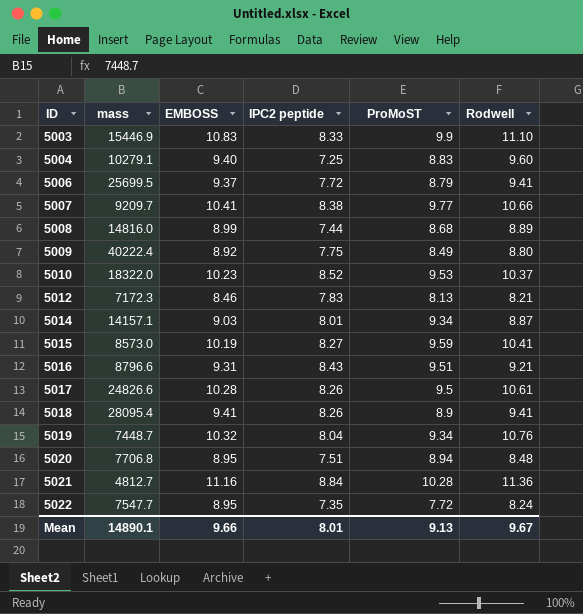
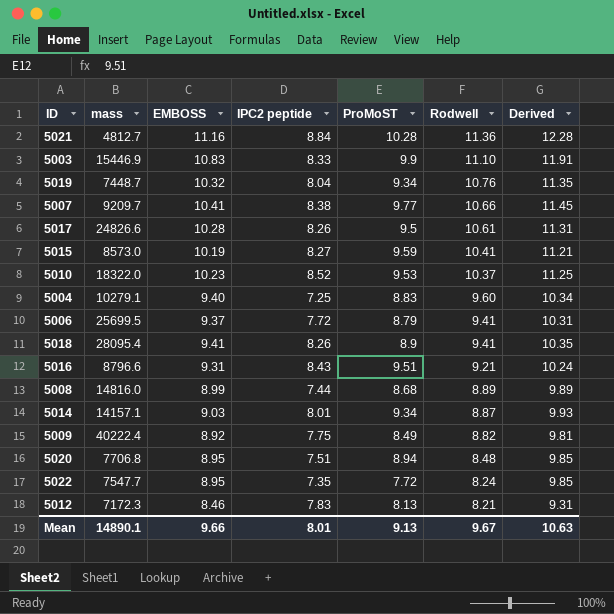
row order: ID ascending -> Rodwell descending
column Derived | formula: none -> [EMBOSS] * 1.1
5009 | Rodwell: 8.80 -> 8.82

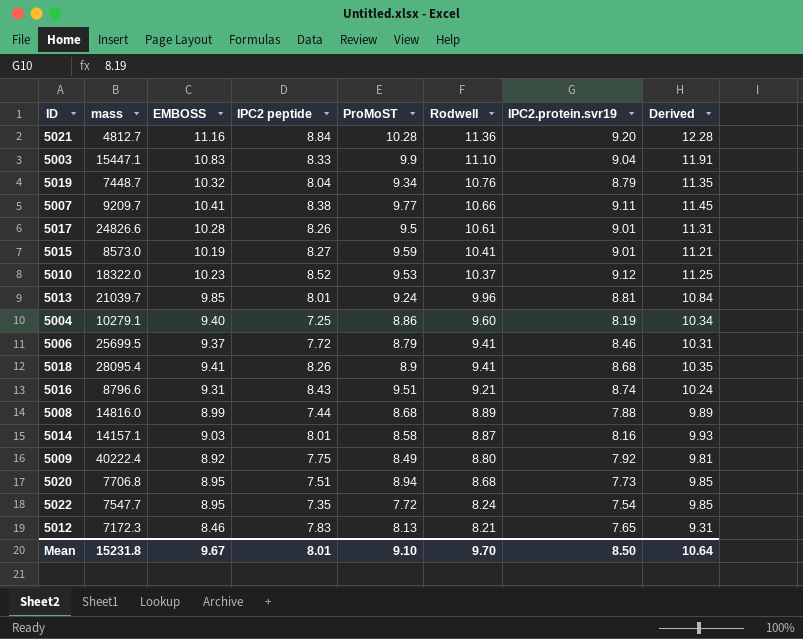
column IPC2.protein.svr19 | position: none -> 7
5003 | mass: 15446.9 -> 15447.1
row 5013: none -> 21039.7 | 9.85 | 8.01 | 9.24 | 9.96 | 8.81 | 10.84
5004 | ProMoST: 8.83 -> 8.86
5014 | ProMoST: 9.34 -> 8.58
5009 | Rodwell: 8.82 -> 8.80
5020 | Rodwell: 8.48 -> 8.68
Mean | mass: 14890.1 -> 15231.8
Mean | EMBOSS: 9.66 -> 9.67
Mean | ProMoST: 9.13 -> 9.10
Mean | Rodwell: 9.67 -> 9.70
Mean | Derived: 10.63 -> 10.64

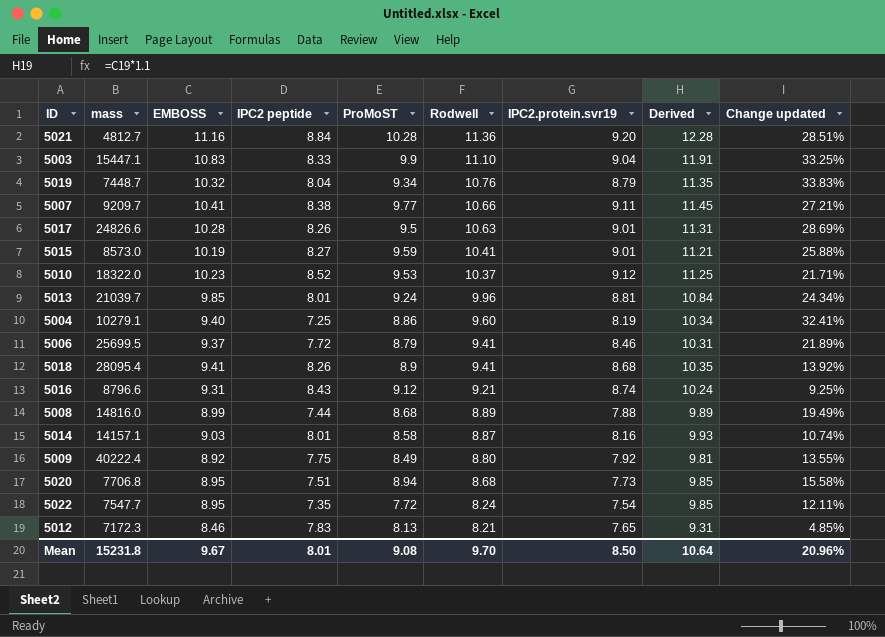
column Change updated | formula: none -> ([Rodwell] - [IPC2 peptide]) / [IPC2 peptide]
5017 | Rodwell: 10.61 -> 10.63
5016 | ProMoST: 9.51 -> 9.12
Mean | ProMoST: 9.10 -> 9.08

